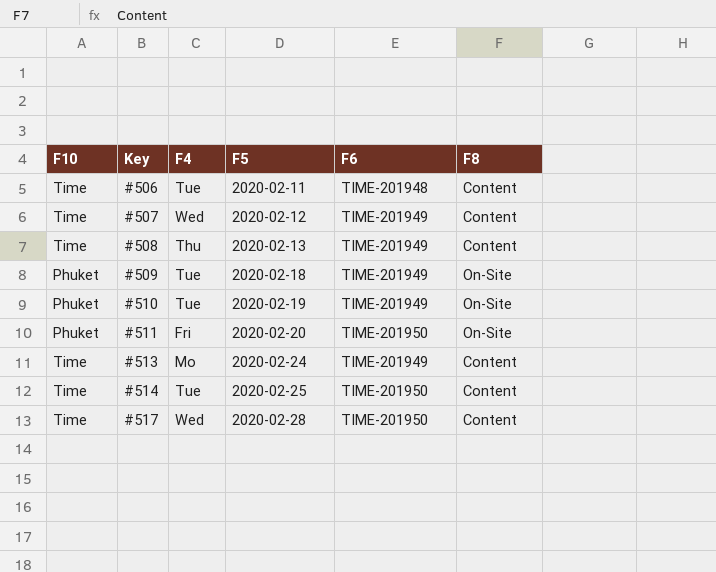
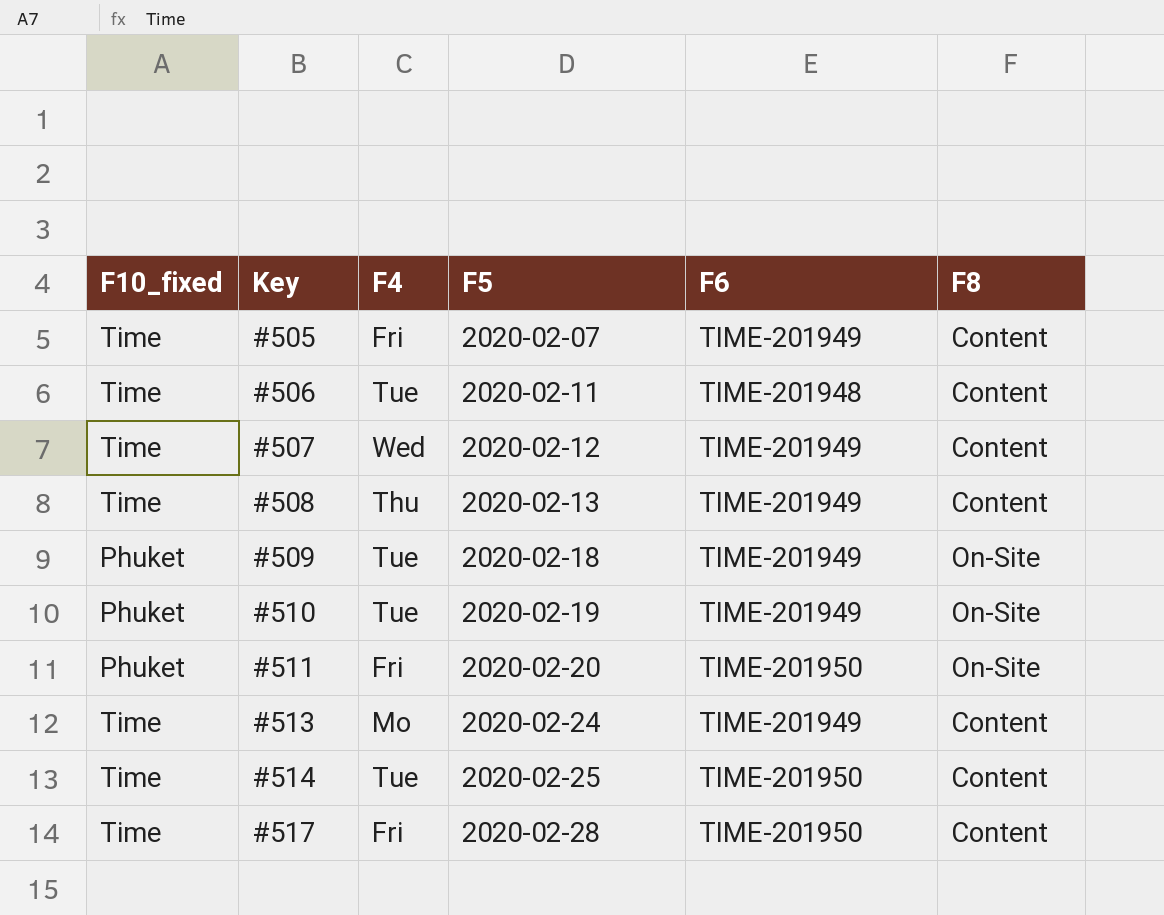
column name: F10 -> F10_fixed
row #505: none -> Time | Fri | 2020-02-07 | TIME-201949 | Content
#517 | F4: Wed -> Fri

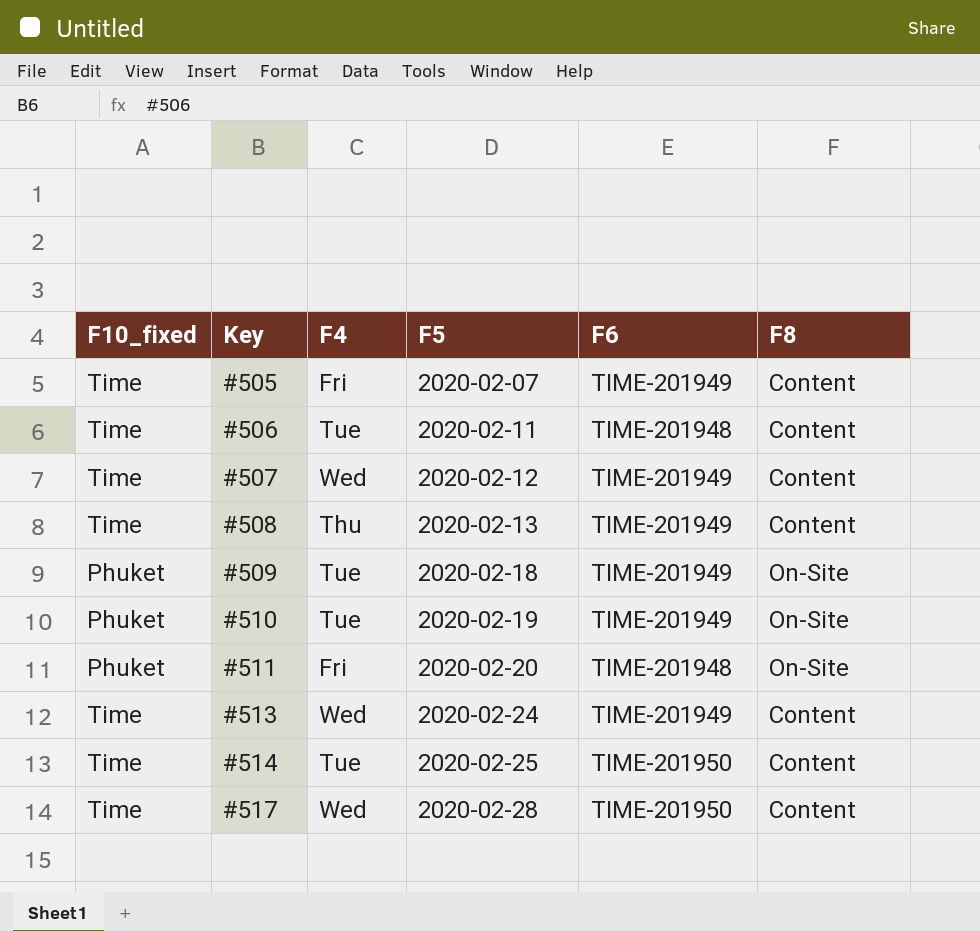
#511 | F6: TIME-201950 -> TIME-201948
#513 | F4: Mo -> Wed
#517 | F4: Fri -> Wed

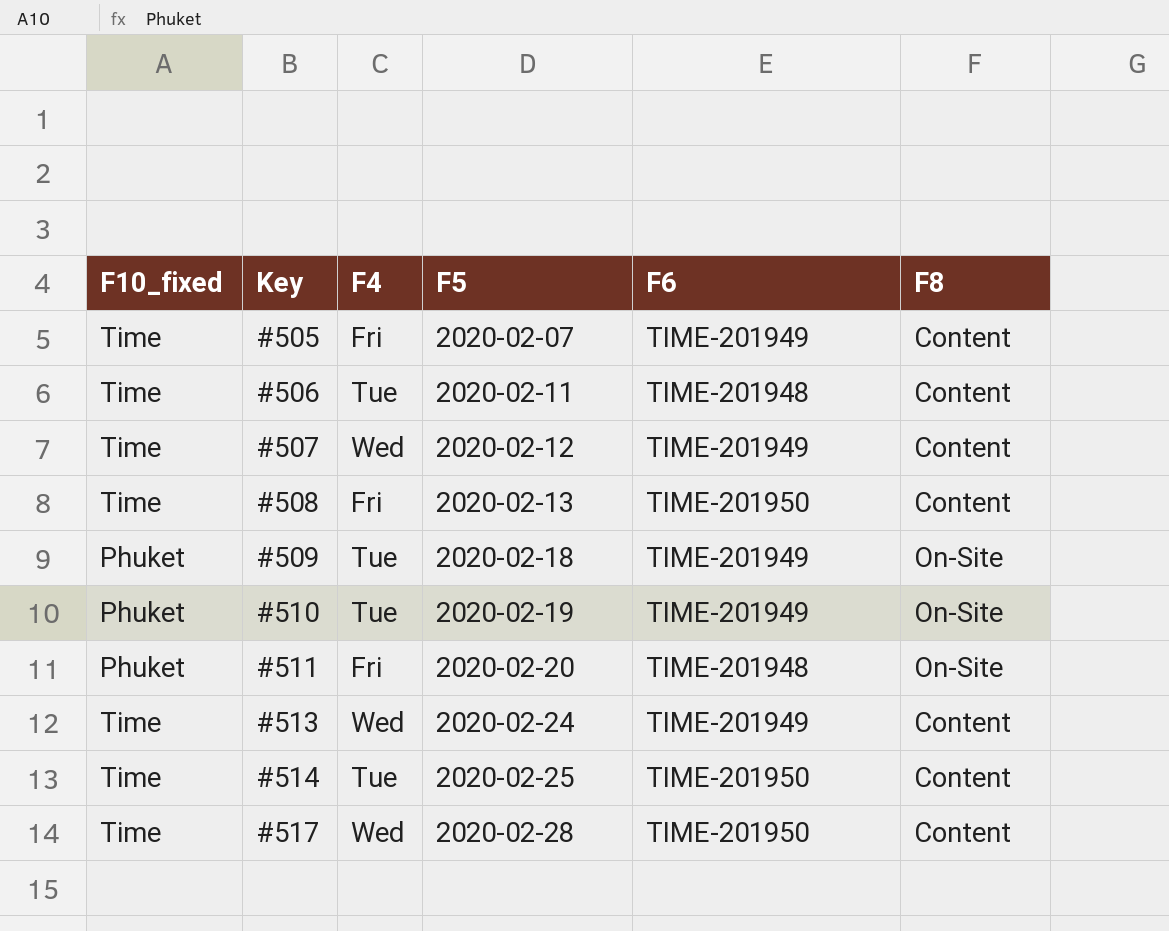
#508 | F4: Thu -> Fri
#508 | F6: TIME-201949 -> TIME-201950

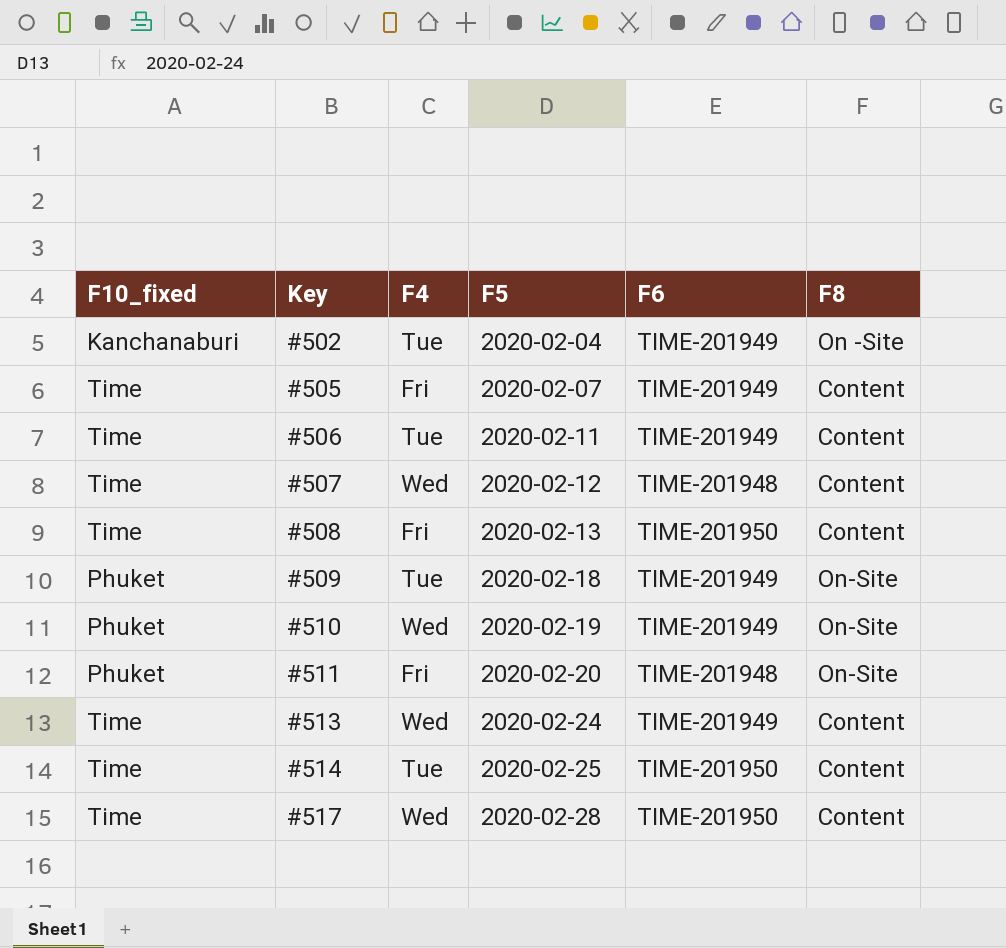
row #502: none -> Kanchanaburi | Tue | 2020-02-04 | TIME-201949 | On -Site
#506 | F6: TIME-201948 -> TIME-201949
#507 | F6: TIME-201949 -> TIME-201948
#510 | F4: Tue -> Wed

